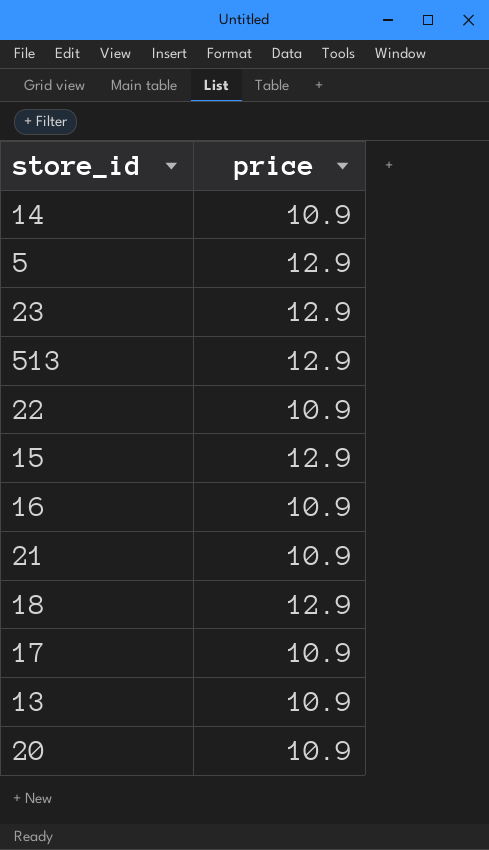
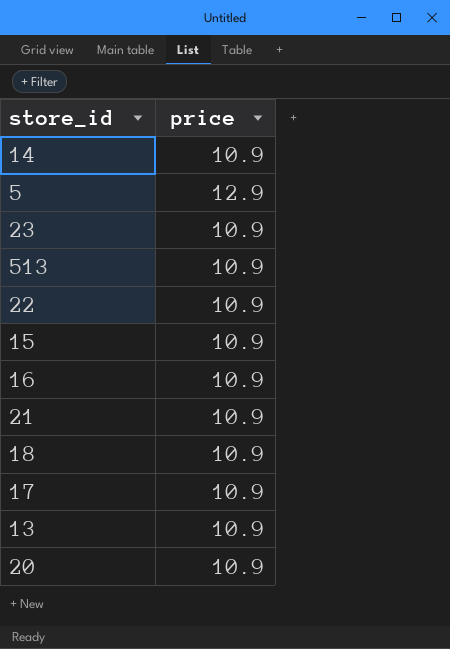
23 | price: 12.9 -> 10.9
513 | price: 12.9 -> 10.9
15 | price: 12.9 -> 10.9
18 | price: 12.9 -> 10.9

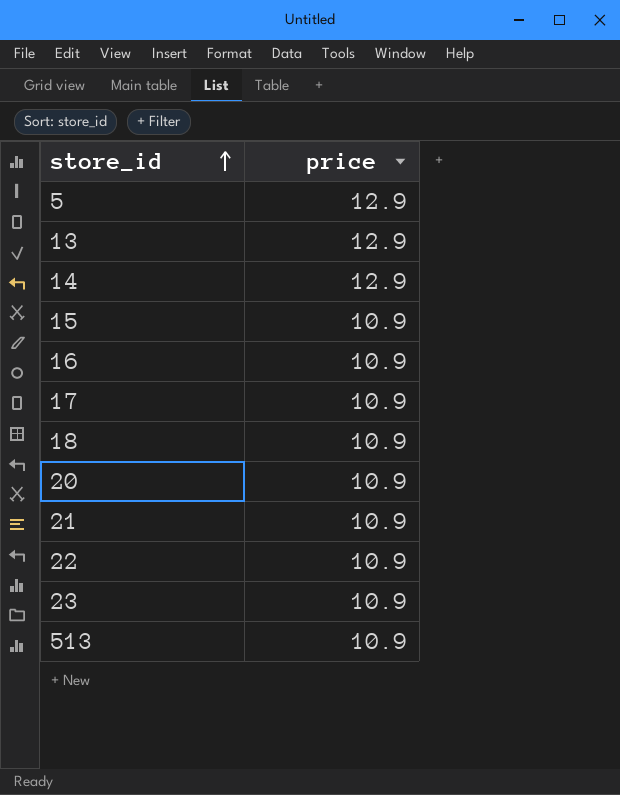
row order: none -> store_id ascending
13 | price: 10.9 -> 12.9
14 | price: 10.9 -> 12.9

